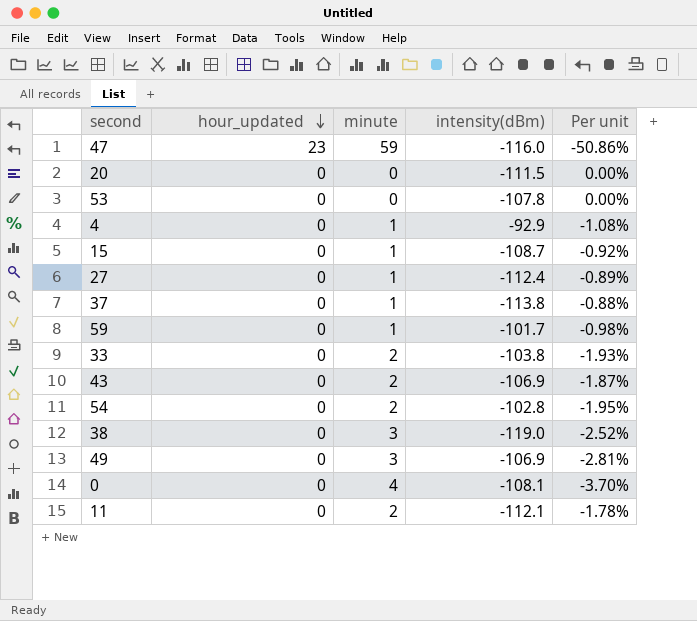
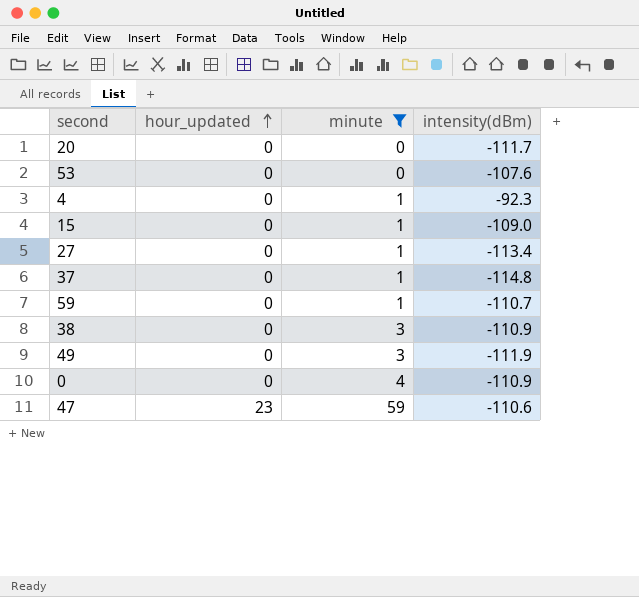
filter: none -> minute != 2
row order: hour_updated descending -> hour_updated ascending
column Per unit | formula: [minute] / [intensity(dBm)] -> none
20 | intensity(dBm): -111.5 -> -111.7
53 | intensity(dBm): -107.8 -> -107.6
4 | intensity(dBm): -92.9 -> -92.3
15 | intensity(dBm): -108.7 -> -109.0
27 | intensity(dBm): -112.4 -> -113.4
37 | intensity(dBm): -113.8 -> -114.8
59 | intensity(dBm): -101.7 -> -110.7
38 | intensity(dBm): -119.0 -> -110.9
49 | intensity(dBm): -106.9 -> -111.9
0 | intensity(dBm): -108.1 -> -110.9
47 | intensity(dBm): -116.0 -> -110.6

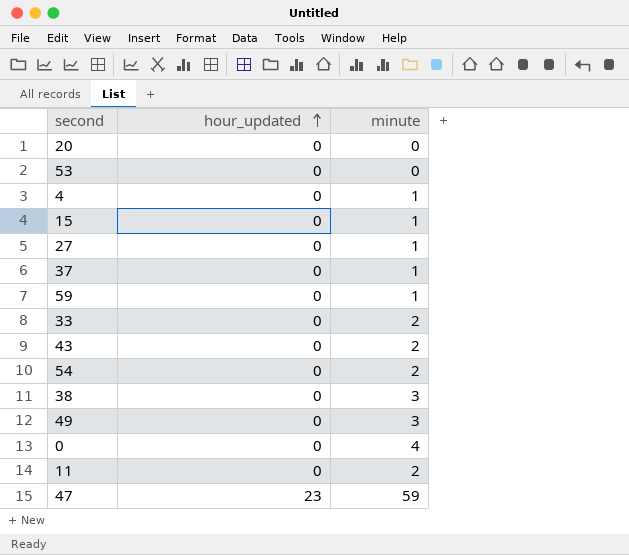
filter: minute != 2 -> none
column intensity(dBm) | position: 4 -> none

